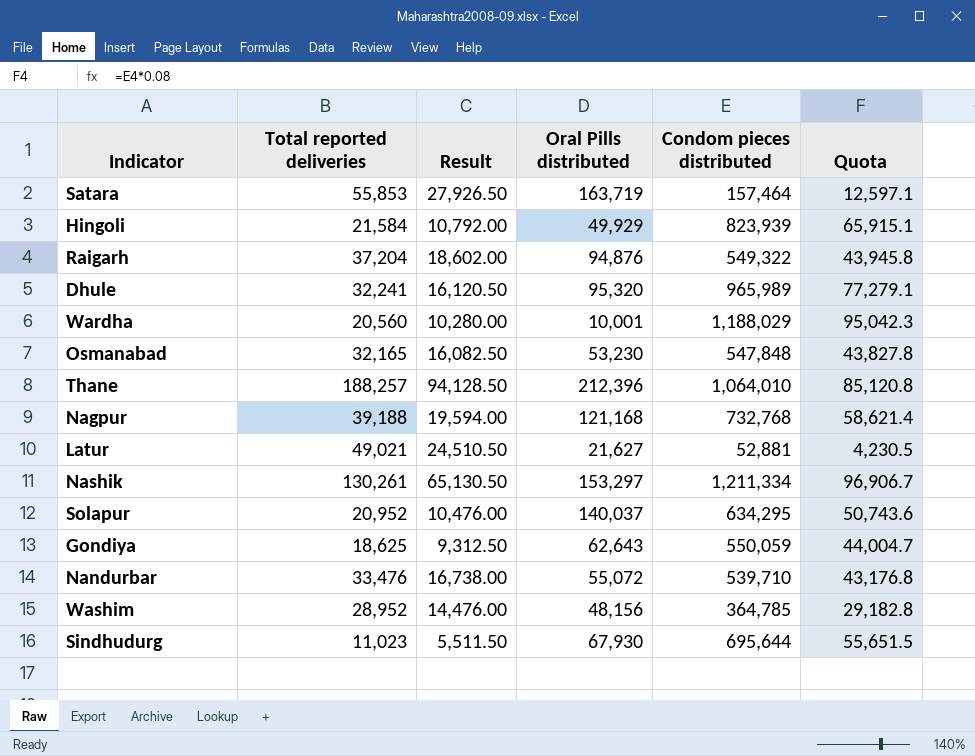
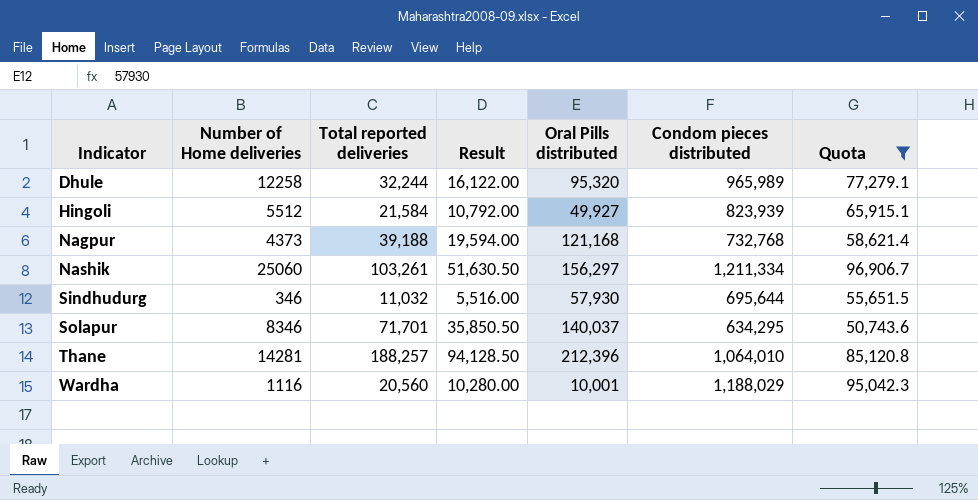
filter: none -> Quota >= 50,743.6
row order: none -> Indicator ascending
column Number of Home deliveries | position: none -> 2
Dhule | Total reported deliveries: 32,241 -> 32,244
Dhule | Result: 16,120.50 -> 16,122.00
Hingoli | Oral Pills distributed: 49,929 -> 49,927
Nashik | Total reported deliveries: 130,261 -> 103,261
Nashik | Result: 65,130.50 -> 51,630.50
Nashik | Oral Pills distributed: 153,297 -> 156,297
Sindhudurg | Total reported deliveries: 11,023 -> 11,032
Sindhudurg | Result: 5,511.50 -> 5,516.00
Sindhudurg | Oral Pills distributed: 67,930 -> 57,930
Solapur | Total reported deliveries: 20,952 -> 71,701
Solapur | Result: 10,476.00 -> 35,850.50

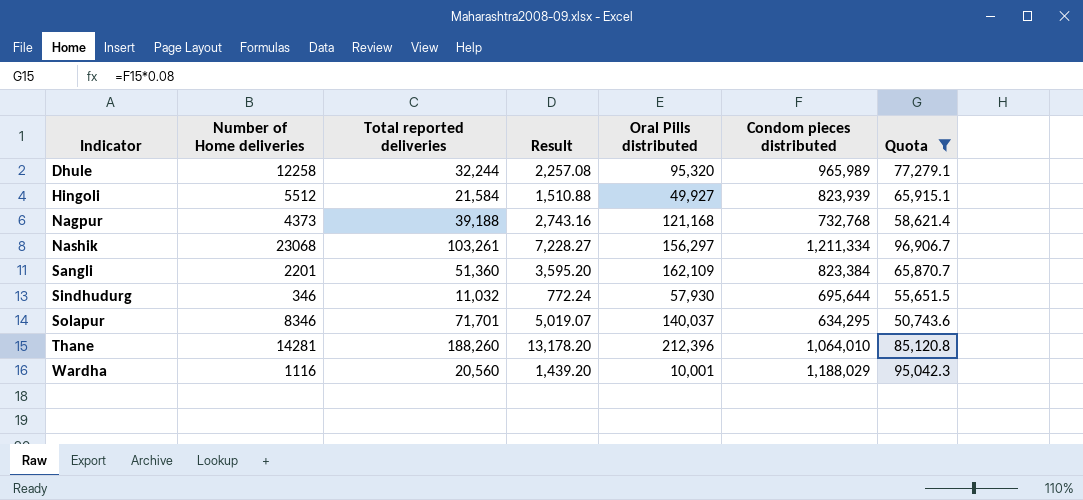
column Result | formula: [Total reported deliveries] * 0.5 -> [Total reported deliveries] * 0.07
Nashik | Number of Home deliveries: 25060 -> 23068
row Sangli: none -> 2201 | 51,360 | 3,595.20 | 162,109 | 823,384 | 65,870.7
Thane | Total reported deliveries: 188,257 -> 188,260

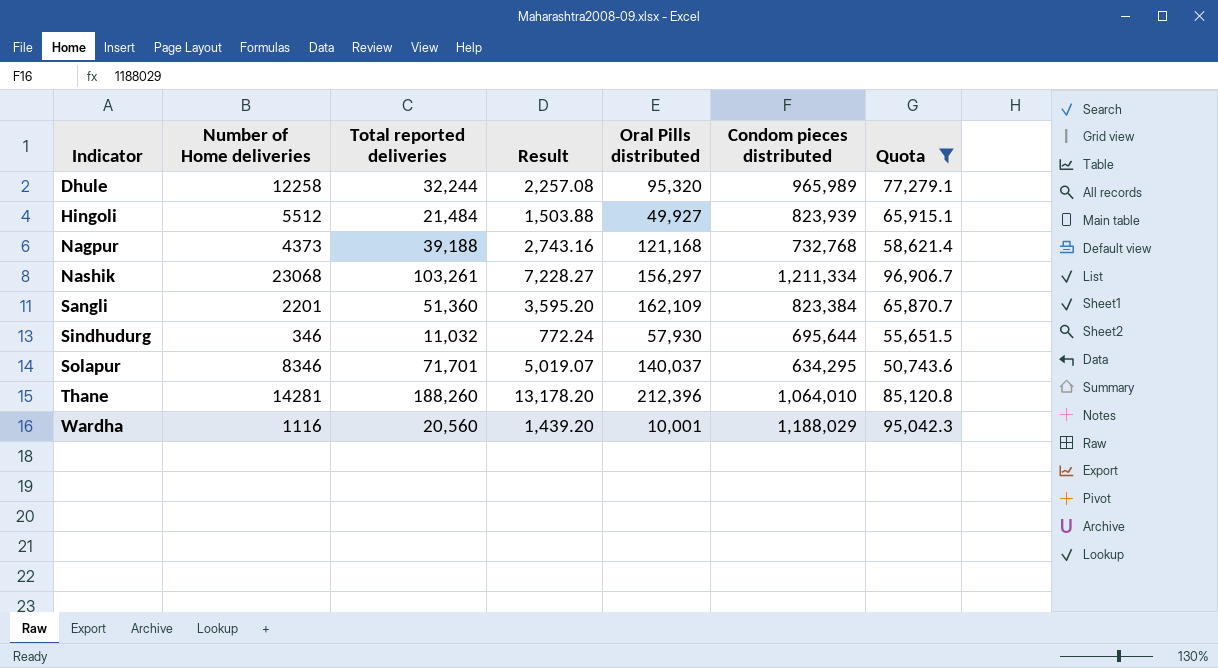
Hingoli | Total reported deliveries: 21,584 -> 21,484
Hingoli | Result: 1,510.88 -> 1,503.88

